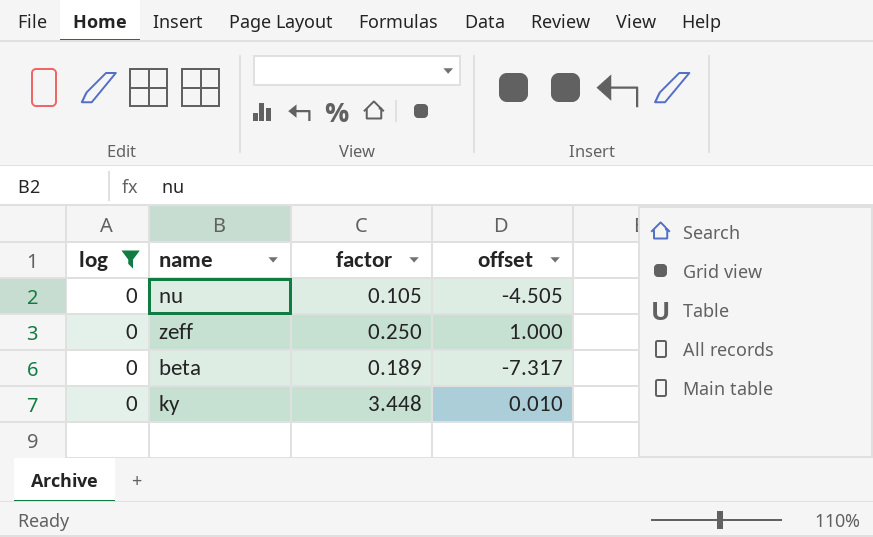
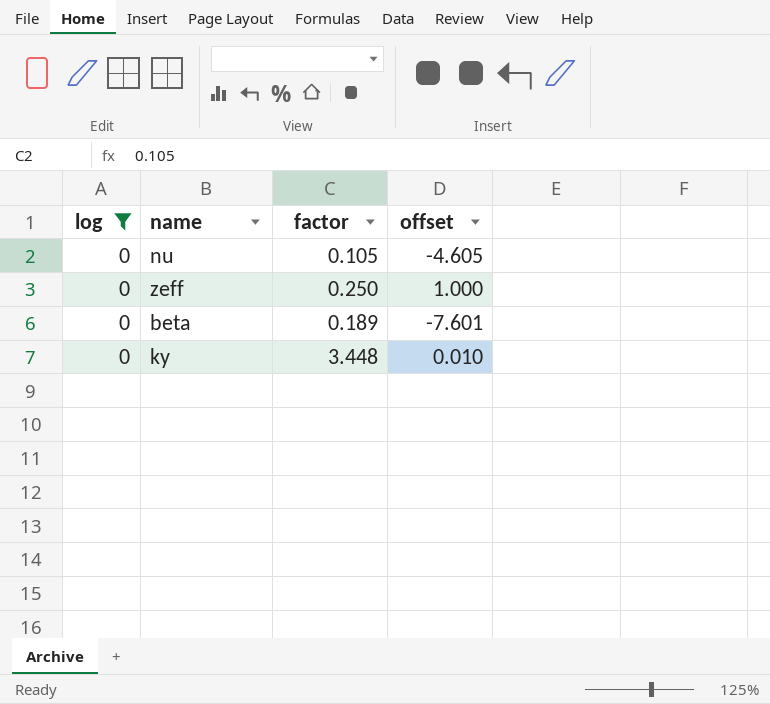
nu | offset: -4.505 -> -4.605
beta | offset: -7.317 -> -7.601

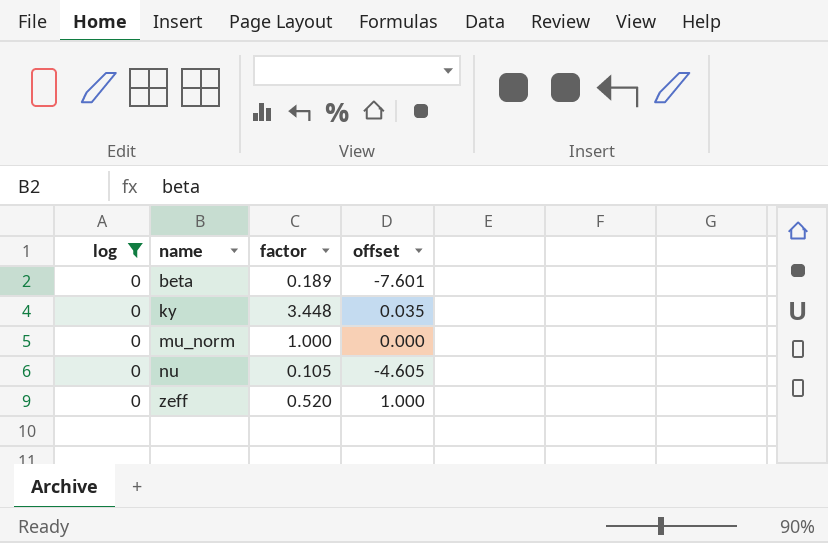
row order: none -> name ascending
ky | offset: 0.010 -> 0.035
row mu_norm: none -> 0 | 1.000 | 0.000
zeff | factor: 0.250 -> 0.520

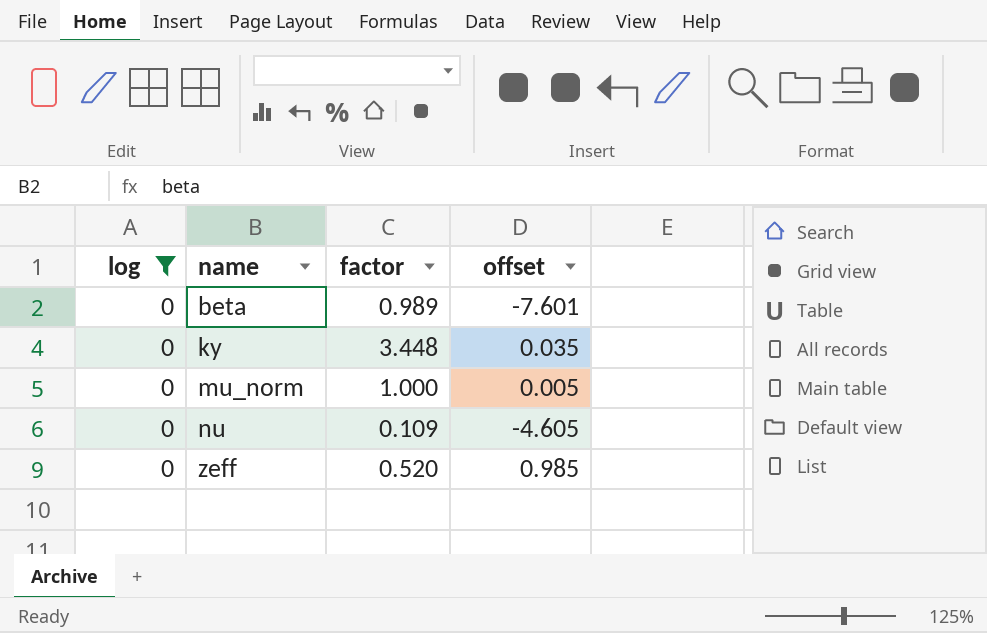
beta | factor: 0.189 -> 0.989
mu_norm | offset: 0.000 -> 0.005
nu | factor: 0.105 -> 0.109
zeff | offset: 1.000 -> 0.985

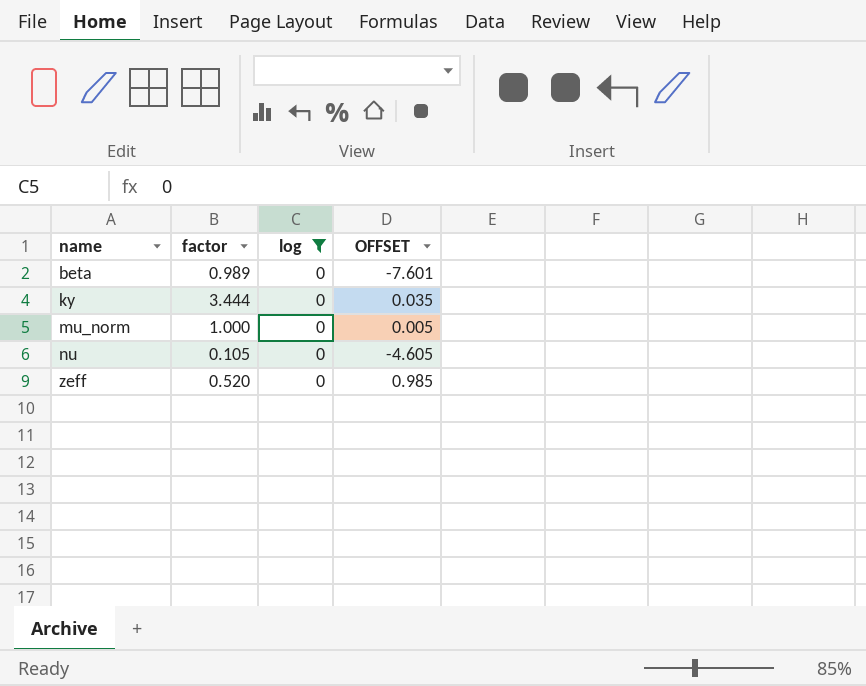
column log | position: 1 -> 3
column name: offset -> OFFSET
ky | factor: 3.448 -> 3.444
nu | factor: 0.109 -> 0.105

